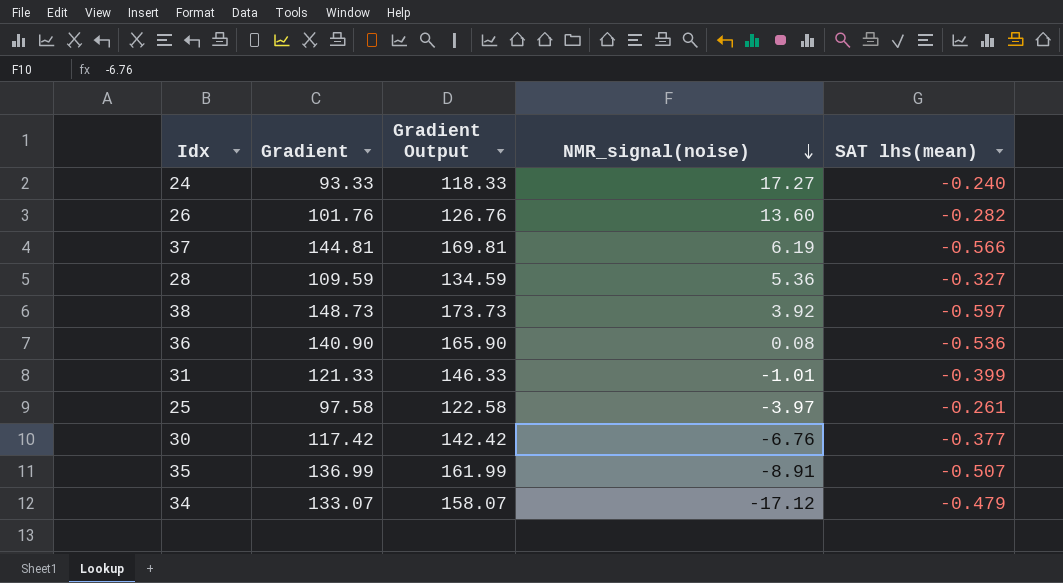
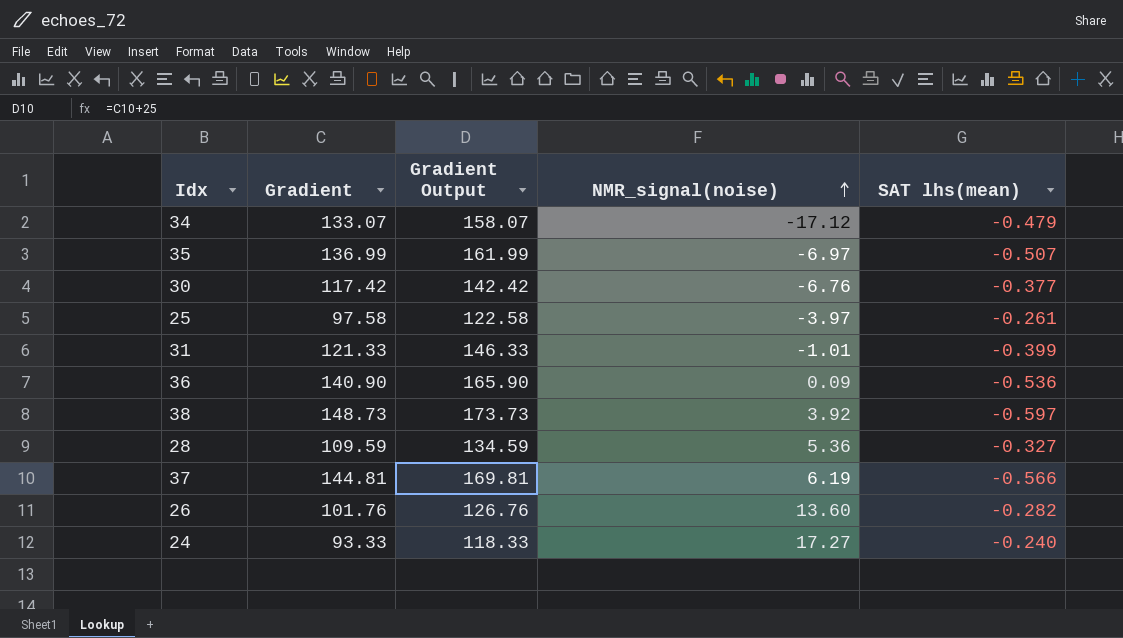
row order: NMR_signal(noise) descending -> NMR_signal(noise) ascending
35 | NMR_signal(noise): -8.91 -> -6.97
36 | NMR_signal(noise): 0.08 -> 0.09

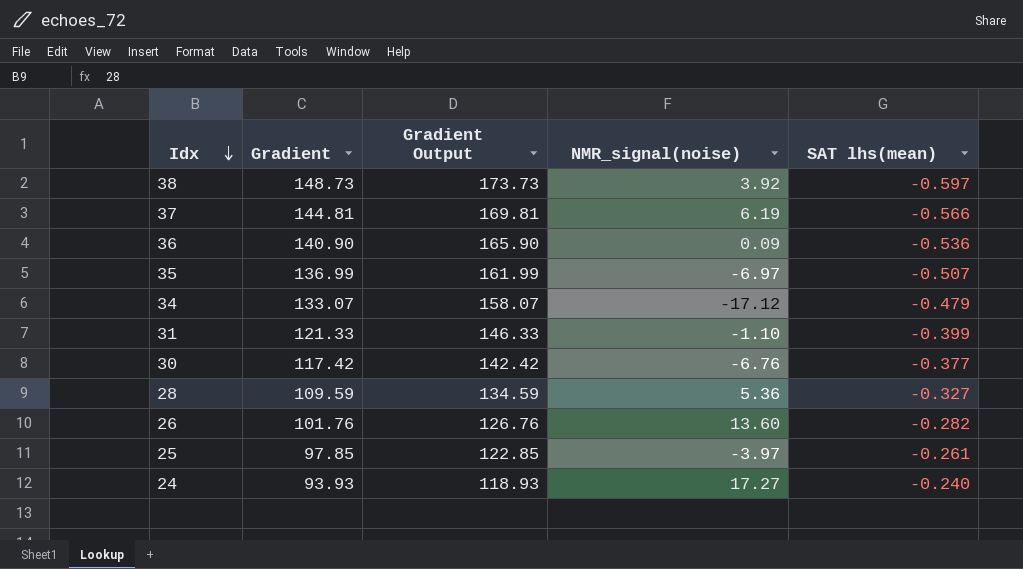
row order: NMR_signal(noise) ascending -> Idx descending
31 | NMR_signal(noise): -1.01 -> -1.10
25 | Gradient: 97.58 -> 97.85
25 | Gradient Output: 122.58 -> 122.85
24 | Gradient: 93.33 -> 93.93
24 | Gradient Output: 118.33 -> 118.93

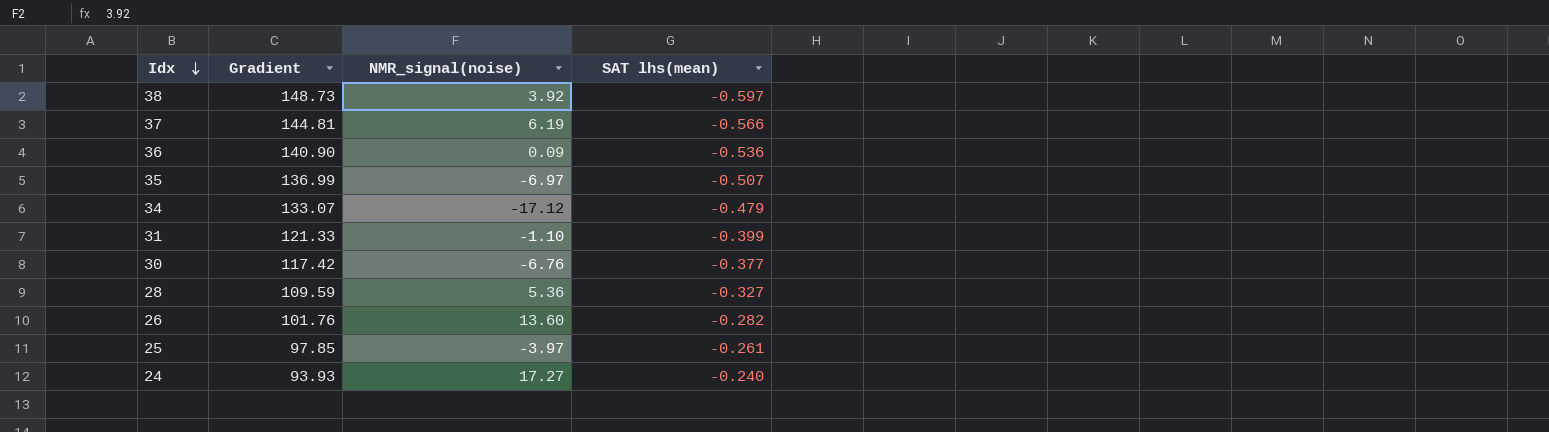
column Gradient Output | formula: [Gradient] + 25 -> none

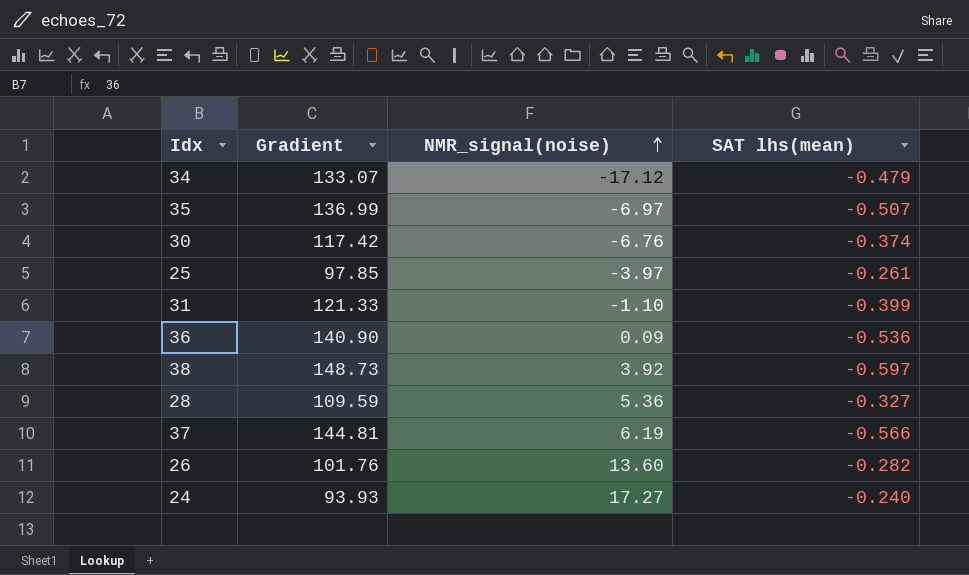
row order: Idx descending -> NMR_signal(noise) ascending
30 | SAT lhs(mean): -0.377 -> -0.374

